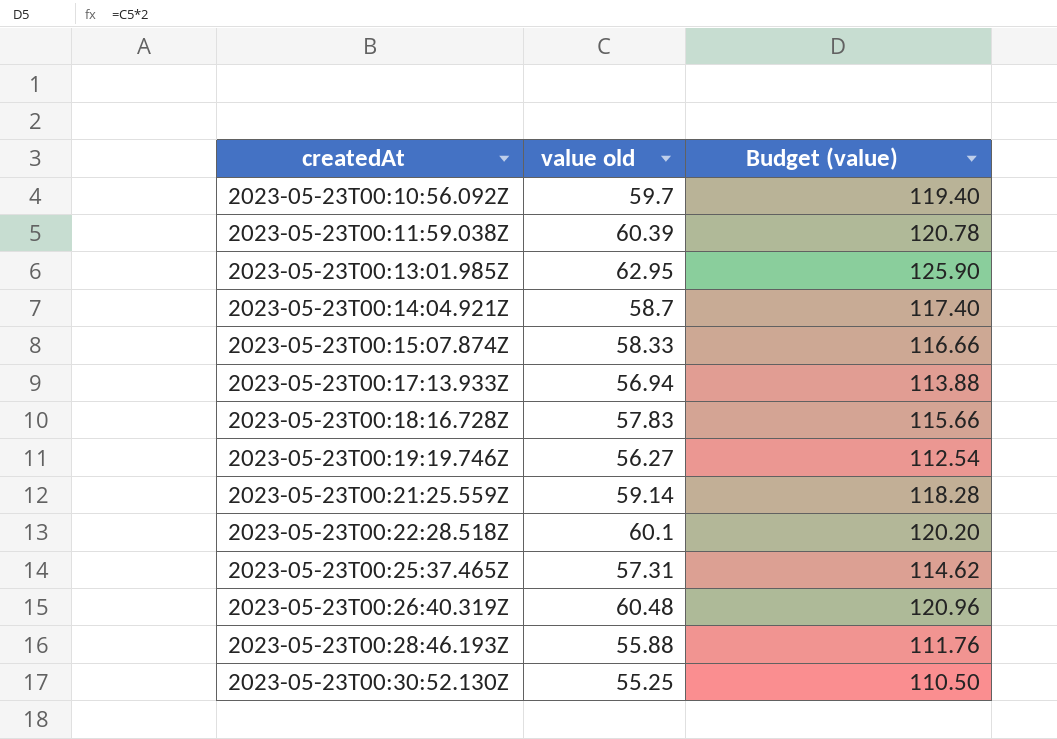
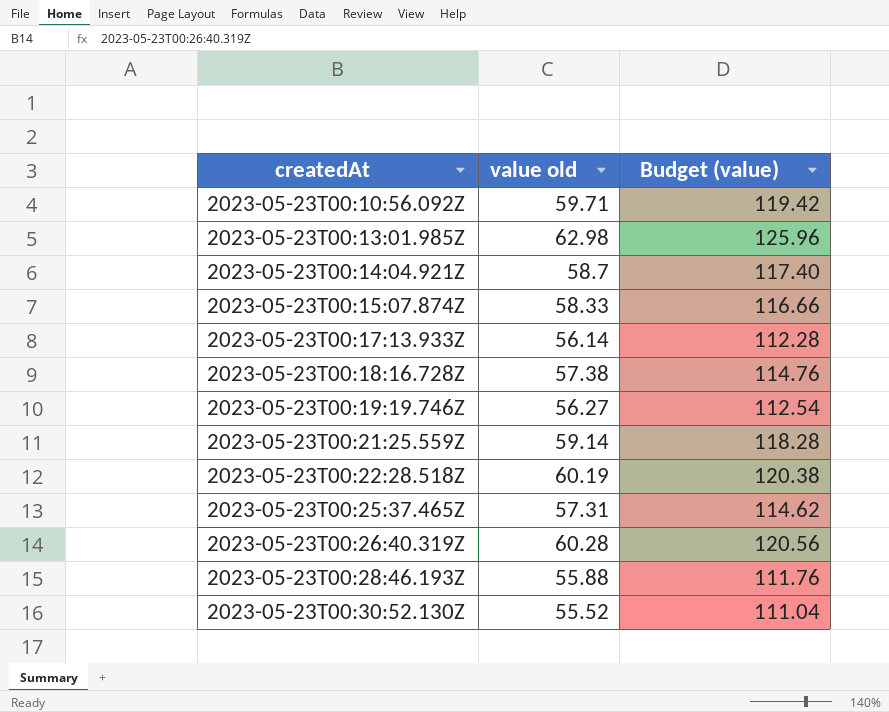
row 2023-05-23T00:11:59.038Z: 60.39 | 120.78 -> none
2023-05-23T00:10:56.092Z | value old: 59.7 -> 59.71
2023-05-23T00:10:56.092Z | Budget (value): 119.40 -> 119.42
2023-05-23T00:13:01.985Z | value old: 62.95 -> 62.98
2023-05-23T00:13:01.985Z | Budget (value): 125.90 -> 125.96
2023-05-23T00:17:13.933Z | value old: 56.94 -> 56.14
2023-05-23T00:17:13.933Z | Budget (value): 113.88 -> 112.28
2023-05-23T00:18:16.728Z | value old: 57.83 -> 57.38
2023-05-23T00:18:16.728Z | Budget (value): 115.66 -> 114.76
2023-05-23T00:22:28.518Z | value old: 60.1 -> 60.19
2023-05-23T00:22:28.518Z | Budget (value): 120.20 -> 120.38
2023-05-23T00:26:40.319Z | value old: 60.48 -> 60.28
2023-05-23T00:26:40.319Z | Budget (value): 120.96 -> 120.56
2023-05-23T00:30:52.130Z | value old: 55.25 -> 55.52
2023-05-23T00:30:52.130Z | Budget (value): 110.50 -> 111.04

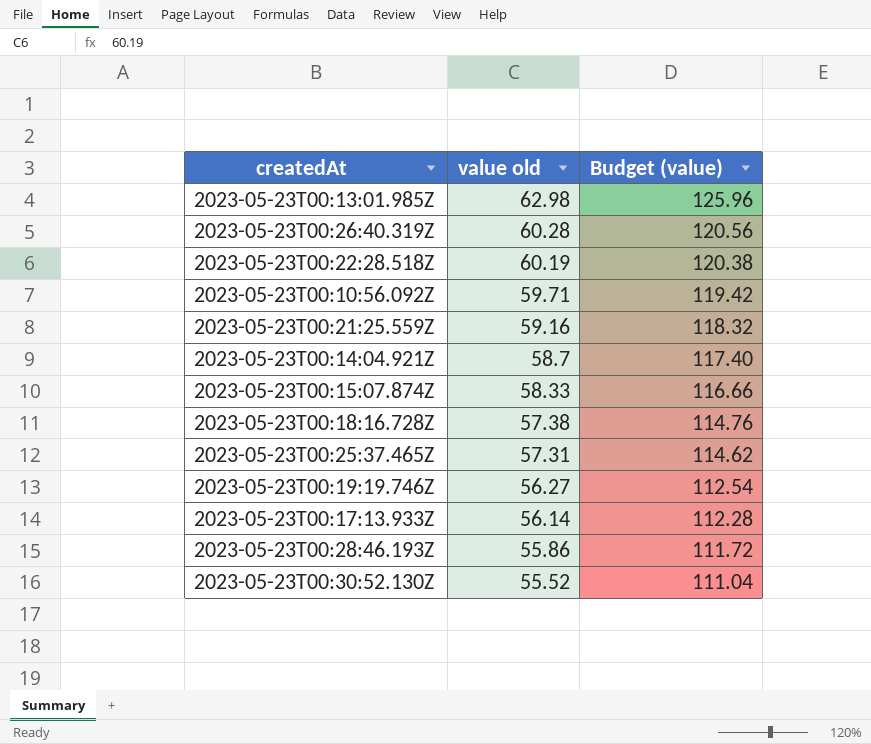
row order: createdAt ascending -> value old descending
2023-05-23T00:21:25.559Z | value old: 59.14 -> 59.16
2023-05-23T00:21:25.559Z | Budget (value): 118.28 -> 118.32
2023-05-23T00:28:46.193Z | value old: 55.88 -> 55.86
2023-05-23T00:28:46.193Z | Budget (value): 111.76 -> 111.72

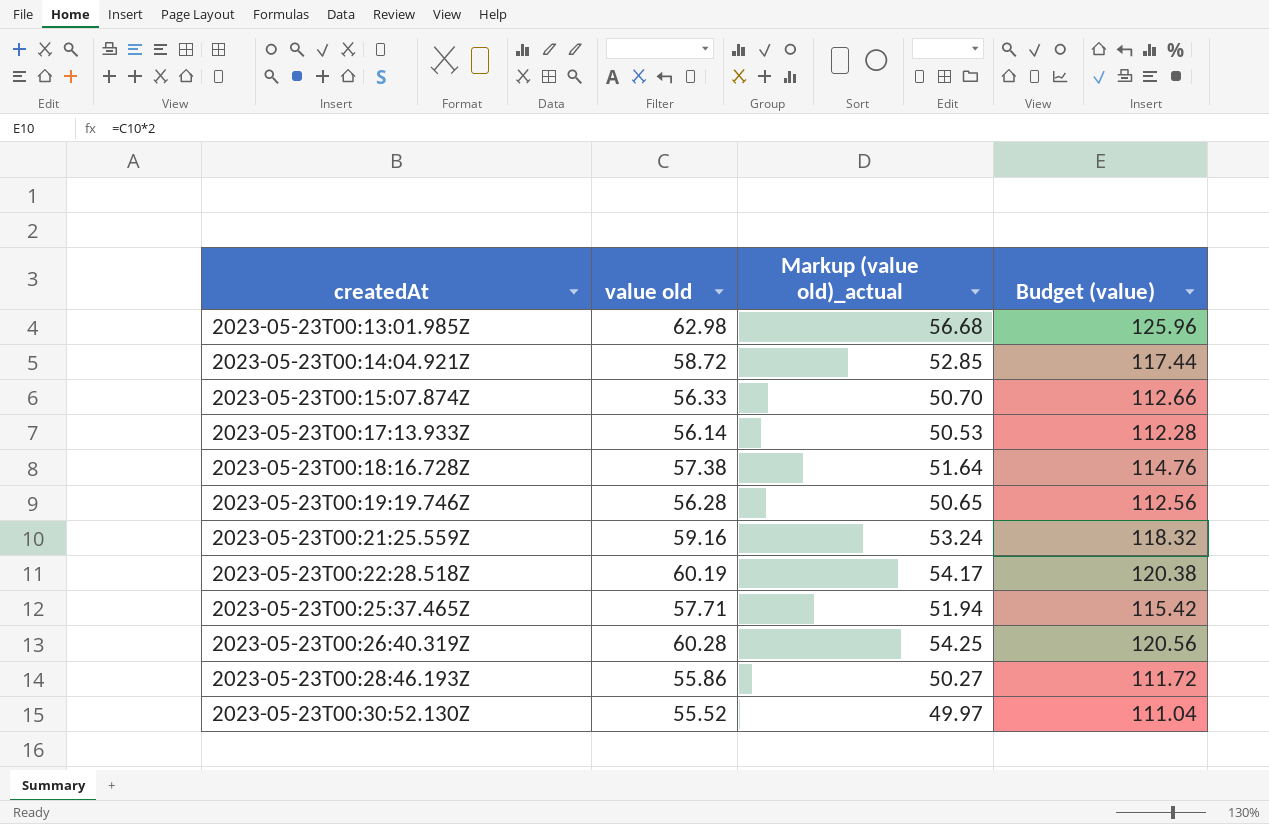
row order: value old descending -> createdAt ascending
column Markup (value old)_actual | formula: none -> [value old] * 0.9
row 2023-05-23T00:10:56.092Z: 59.71 | 119.42 -> none
2023-05-23T00:14:04.921Z | value old: 58.7 -> 58.72
2023-05-23T00:14:04.921Z | Budget (value): 117.40 -> 117.44
2023-05-23T00:15:07.874Z | value old: 58.33 -> 56.33
2023-05-23T00:15:07.874Z | Budget (value): 116.66 -> 112.66
2023-05-23T00:19:19.746Z | value old: 56.27 -> 56.28
2023-05-23T00:19:19.746Z | Budget (value): 112.54 -> 112.56
2023-05-23T00:25:37.465Z | value old: 57.31 -> 57.71
2023-05-23T00:25:37.465Z | Budget (value): 114.62 -> 115.42

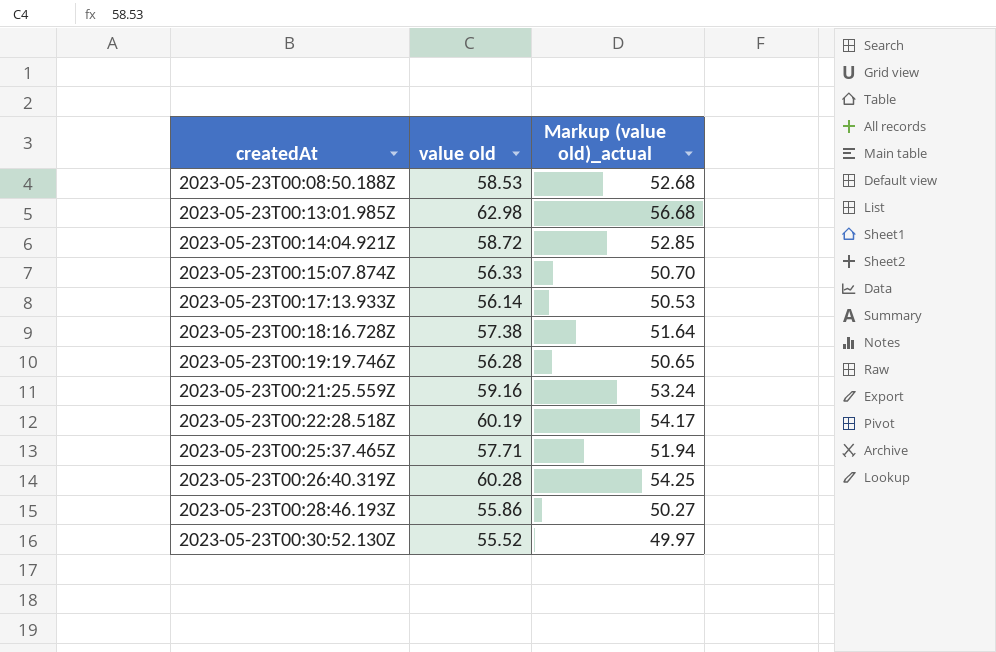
column Budget (value) | formula: [value old] * 2 -> none
row 2023-05-23T00:08:50.188Z: none -> 58.53 | 52.68

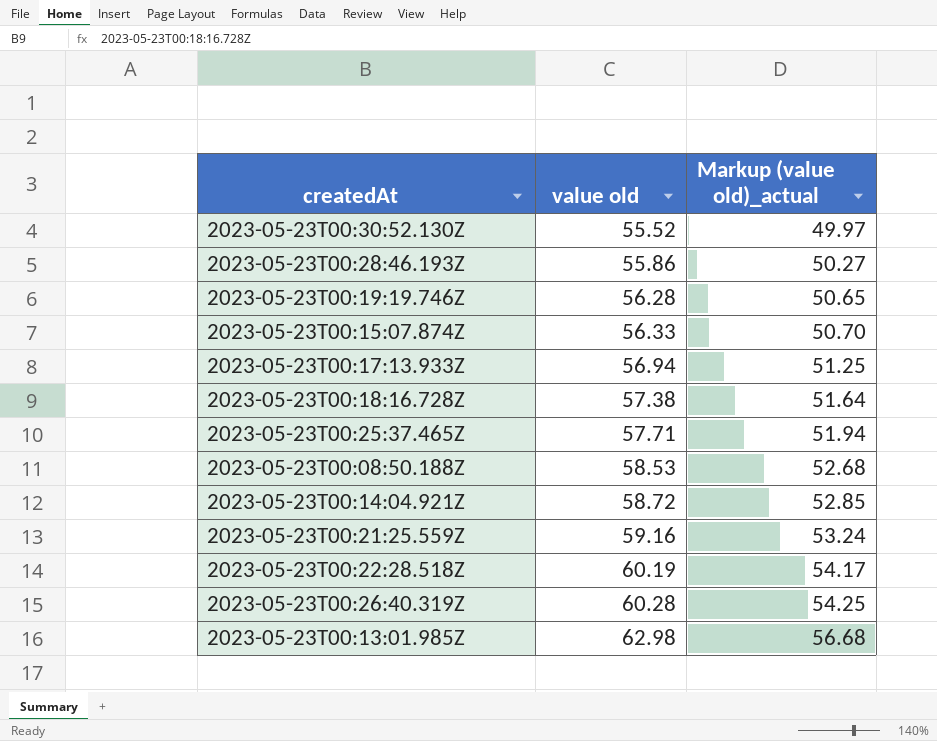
row order: createdAt ascending -> value old ascending
2023-05-23T00:17:13.933Z | value old: 56.14 -> 56.94
2023-05-23T00:17:13.933Z | Markup (value old)_actual: 50.53 -> 51.25

